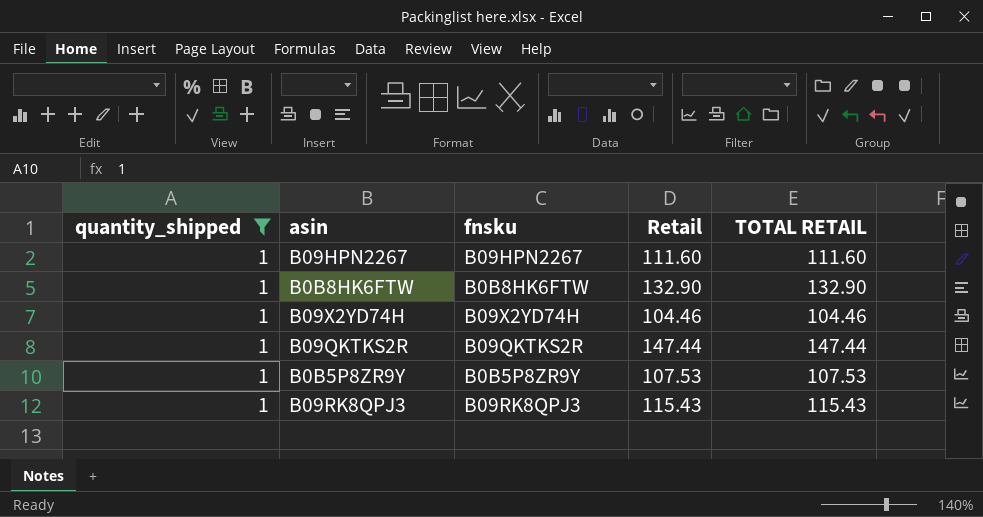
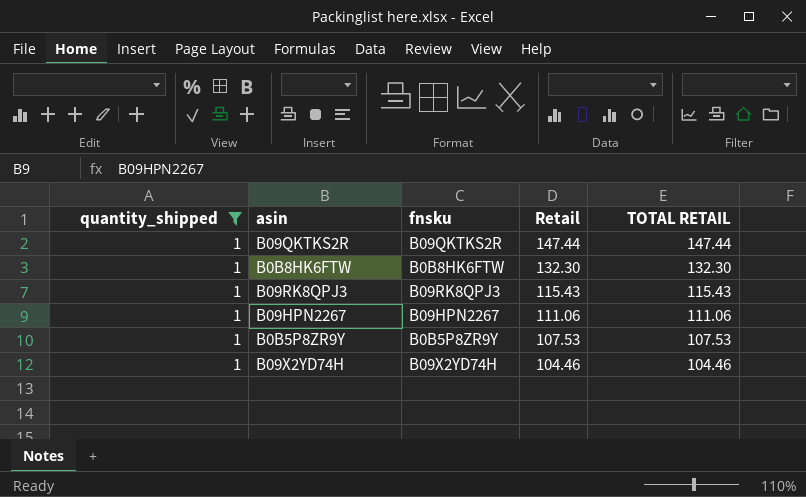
row order: none -> Retail descending
B0B8HK6FTW | Retail: 132.90 -> 132.30
B0B8HK6FTW | TOTAL RETAIL: 132.90 -> 132.30
B09HPN2267 | Retail: 111.60 -> 111.06
B09HPN2267 | TOTAL RETAIL: 111.60 -> 111.06

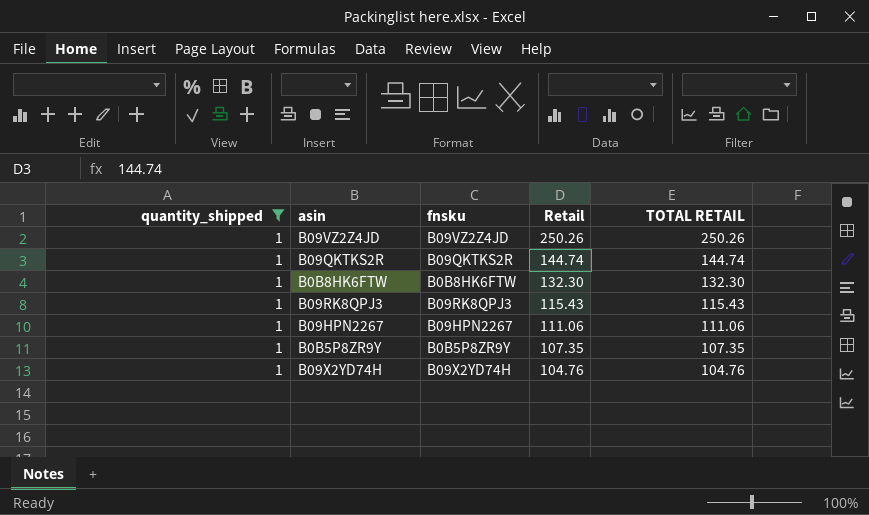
row B09VZ2Z4JD: none -> 1 | B09VZ2Z4JD | 250.26 | 250.26
B09QKTKS2R | Retail: 147.44 -> 144.74
B09QKTKS2R | TOTAL RETAIL: 147.44 -> 144.74
B0B5P8ZR9Y | Retail: 107.53 -> 107.35
B0B5P8ZR9Y | TOTAL RETAIL: 107.53 -> 107.35
B09X2YD74H | Retail: 104.46 -> 104.76
B09X2YD74H | TOTAL RETAIL: 104.46 -> 104.76

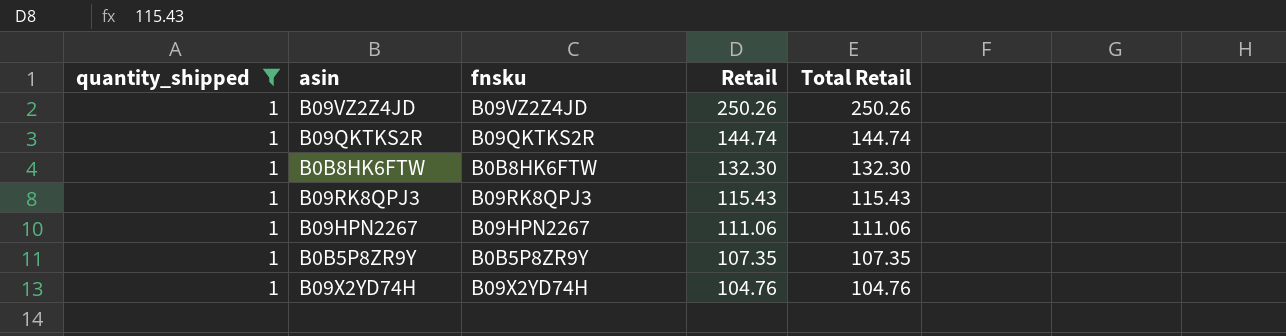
column name: TOTAL RETAIL -> Total Retail

